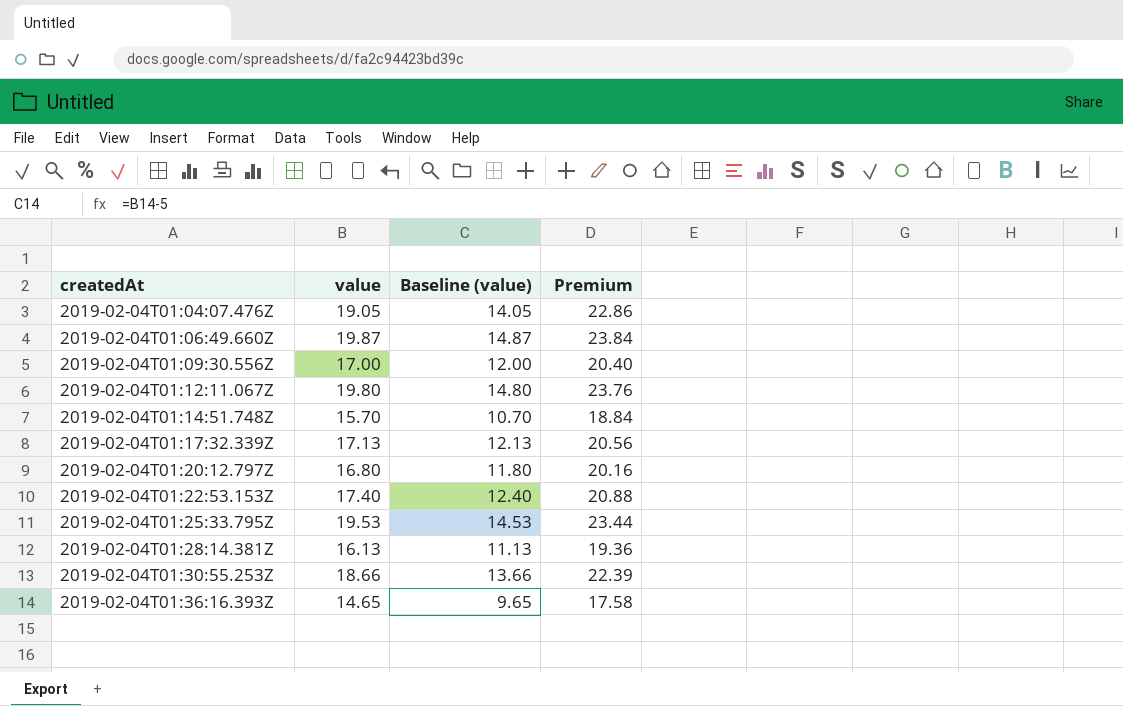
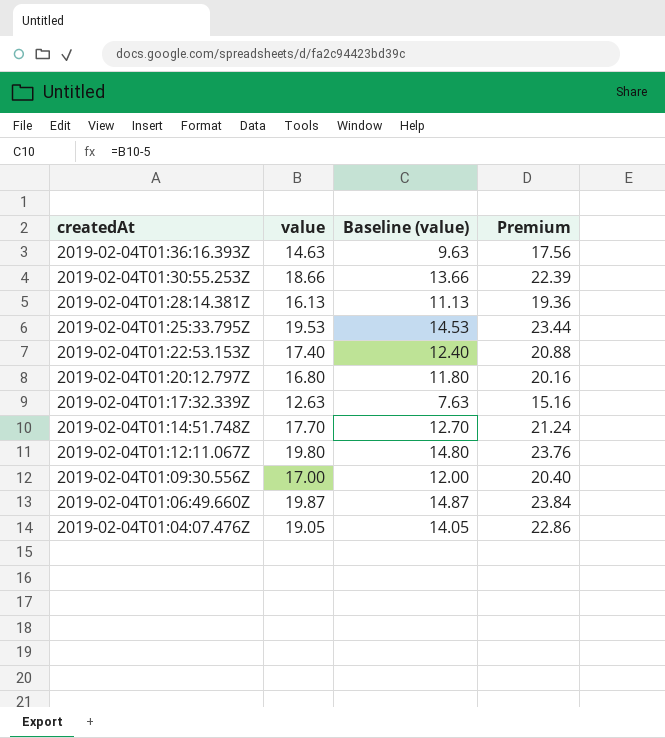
row order: createdAt ascending -> createdAt descending
2019-02-04T01:36:16.393Z | value: 14.65 -> 14.63
2019-02-04T01:36:16.393Z | Baseline (value): 9.65 -> 9.63
2019-02-04T01:36:16.393Z | Premium: 17.58 -> 17.56
2019-02-04T01:17:32.339Z | value: 17.13 -> 12.63
2019-02-04T01:17:32.339Z | Baseline (value): 12.13 -> 7.63
2019-02-04T01:17:32.339Z | Premium: 20.56 -> 15.16
2019-02-04T01:14:51.748Z | value: 15.70 -> 17.70
2019-02-04T01:14:51.748Z | Baseline (value): 10.70 -> 12.70
2019-02-04T01:14:51.748Z | Premium: 18.84 -> 21.24

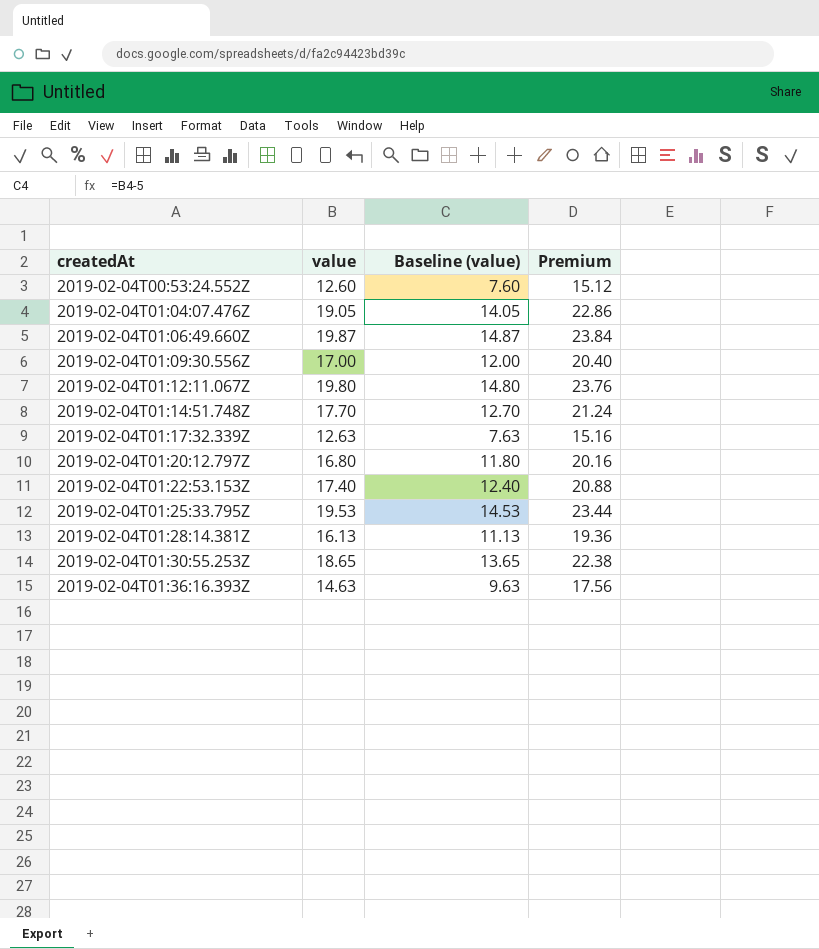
row order: createdAt descending -> createdAt ascending
row 2019-02-04T00:53:24.552Z: none -> 12.60 | 7.60 | 15.12
2019-02-04T01:30:55.253Z | value: 18.66 -> 18.65
2019-02-04T01:30:55.253Z | Baseline (value): 13.66 -> 13.65
2019-02-04T01:30:55.253Z | Premium: 22.39 -> 22.38

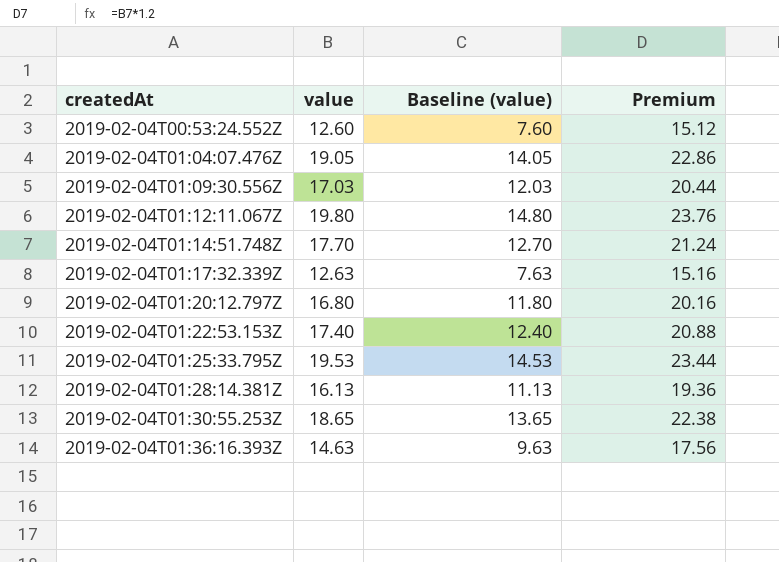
row 2019-02-04T01:06:49.660Z: 19.87 | 14.87 | 23.84 -> none
2019-02-04T01:09:30.556Z | value: 17.00 -> 17.03
2019-02-04T01:09:30.556Z | Baseline (value): 12.00 -> 12.03
2019-02-04T01:09:30.556Z | Premium: 20.40 -> 20.44

